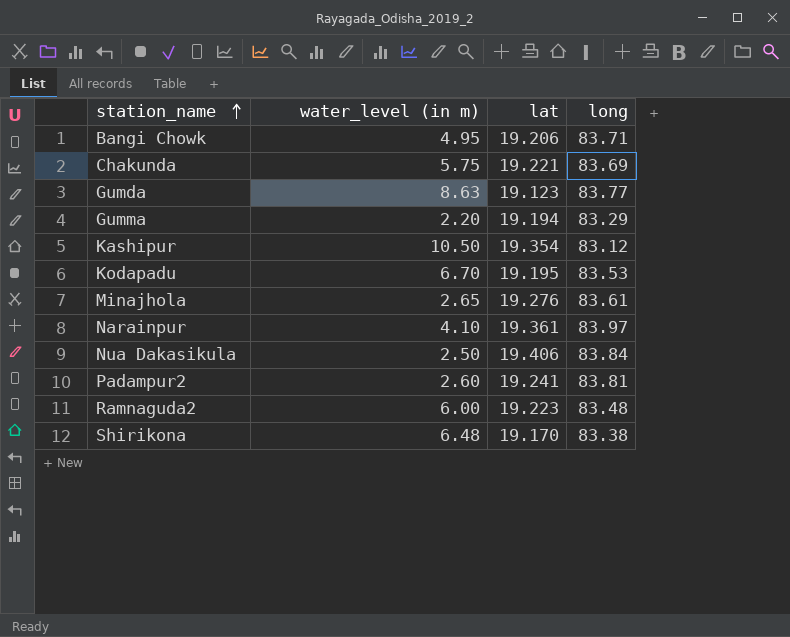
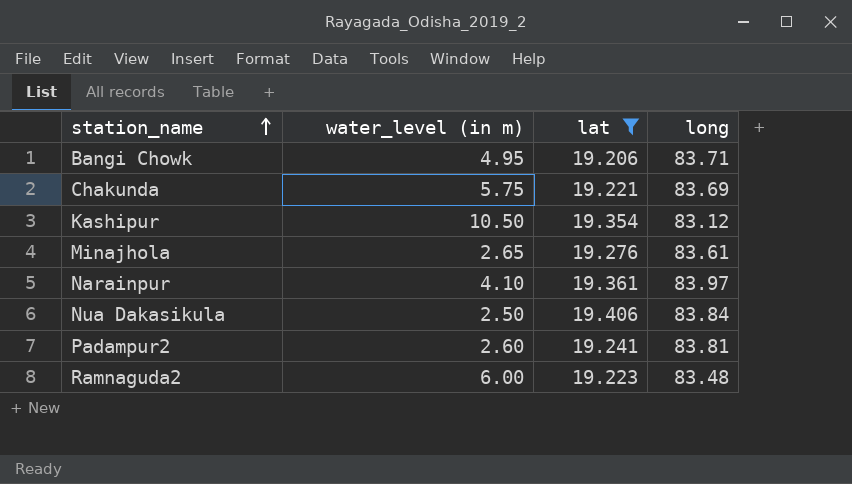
filter: none -> lat >= 19.206

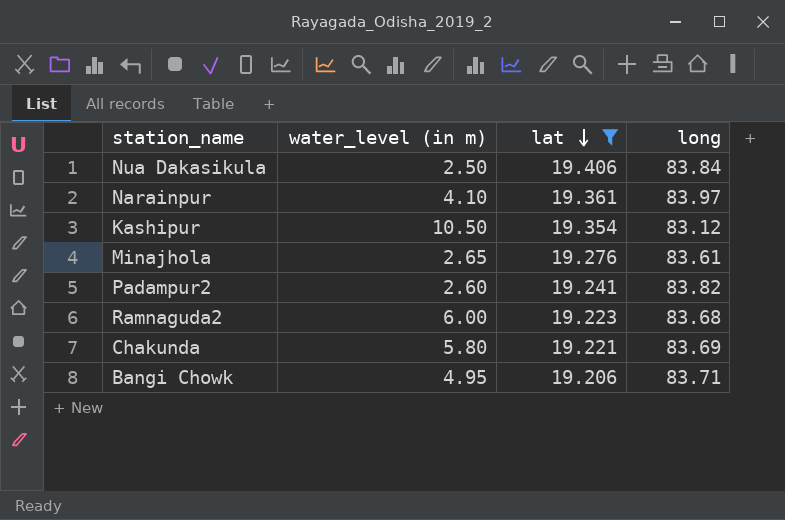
row order: station_name ascending -> lat descending
Padampur2 | long: 83.81 -> 83.82
Ramnaguda2 | long: 83.48 -> 83.68
Chakunda | water_level (in m): 5.75 -> 5.80

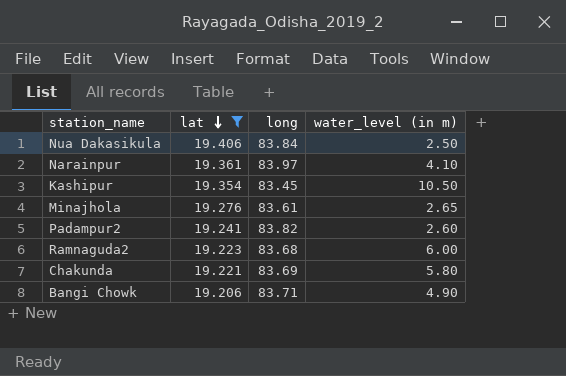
column water_level (in m) | position: 2 -> 4
Kashipur | long: 83.12 -> 83.45
Bangi Chowk | water_level (in m): 4.95 -> 4.90

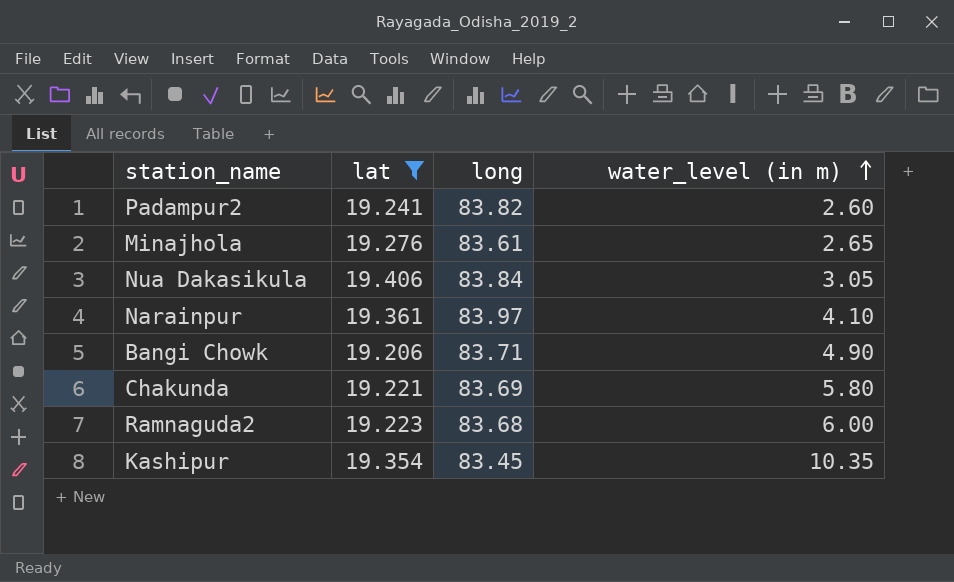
row order: lat descending -> water_level (in m) ascending
Nua Dakasikula | water_level (in m): 2.50 -> 3.05
Kashipur | water_level (in m): 10.50 -> 10.35

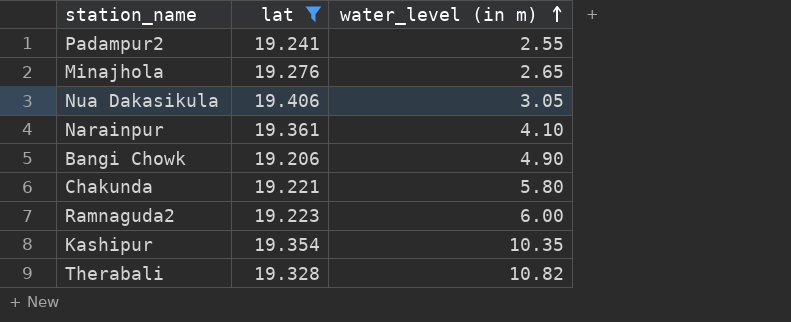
column long | position: 3 -> none
Padampur2 | water_level (in m): 2.60 -> 2.55
row Therabali: none -> 19.328 | 10.82

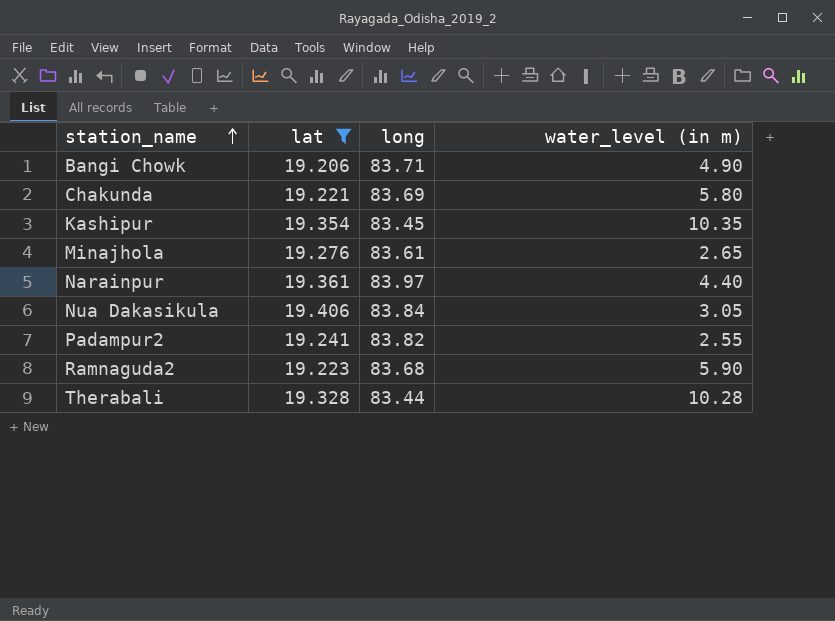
row order: water_level (in m) ascending -> station_name ascending
column long | position: none -> 3
Narainpur | water_level (in m): 4.10 -> 4.40
Ramnaguda2 | water_level (in m): 6.00 -> 5.90
Therabali | water_level (in m): 10.82 -> 10.28

